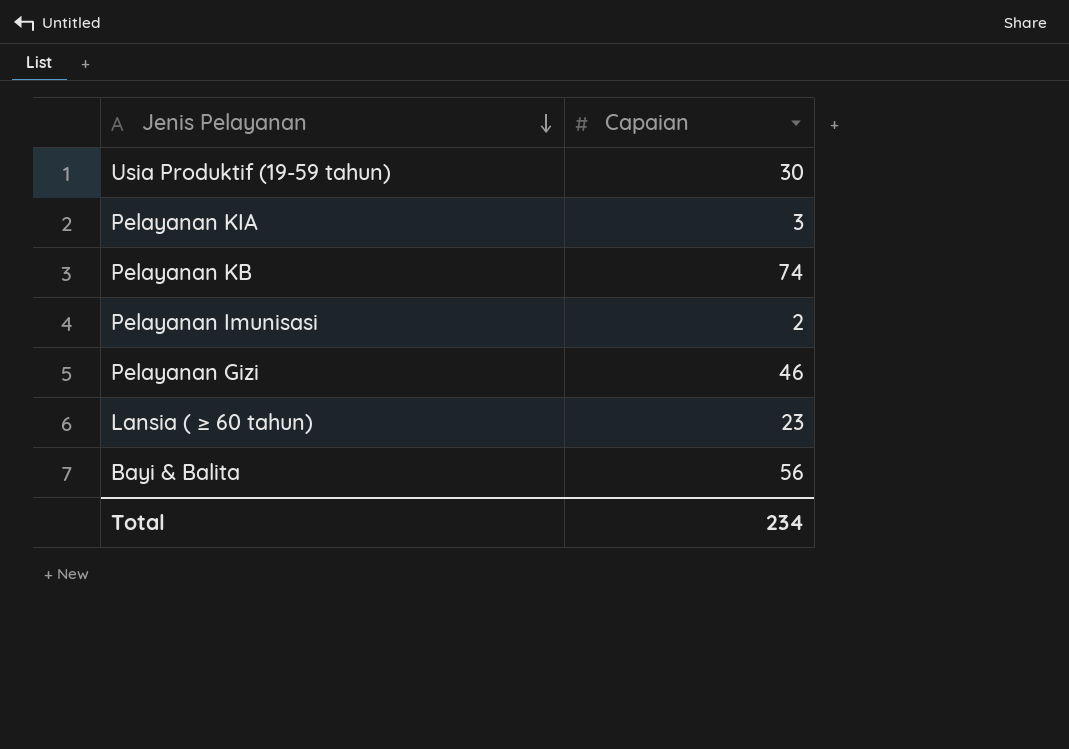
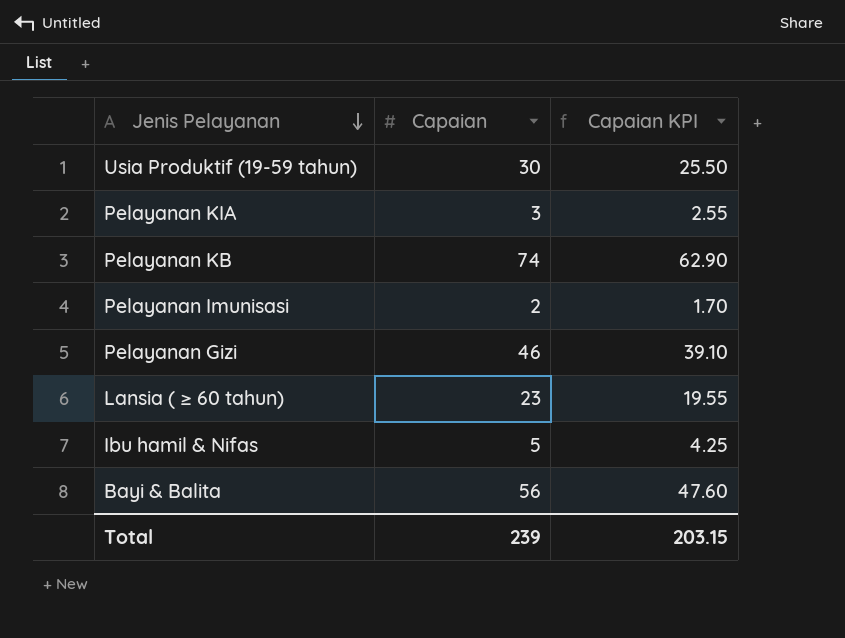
column Capaian KPI | formula: none -> [Capaian] * 0.85
row Ibu hamil & Nifas: none -> 5 | 4.25
Total | Capaian: 234 -> 239

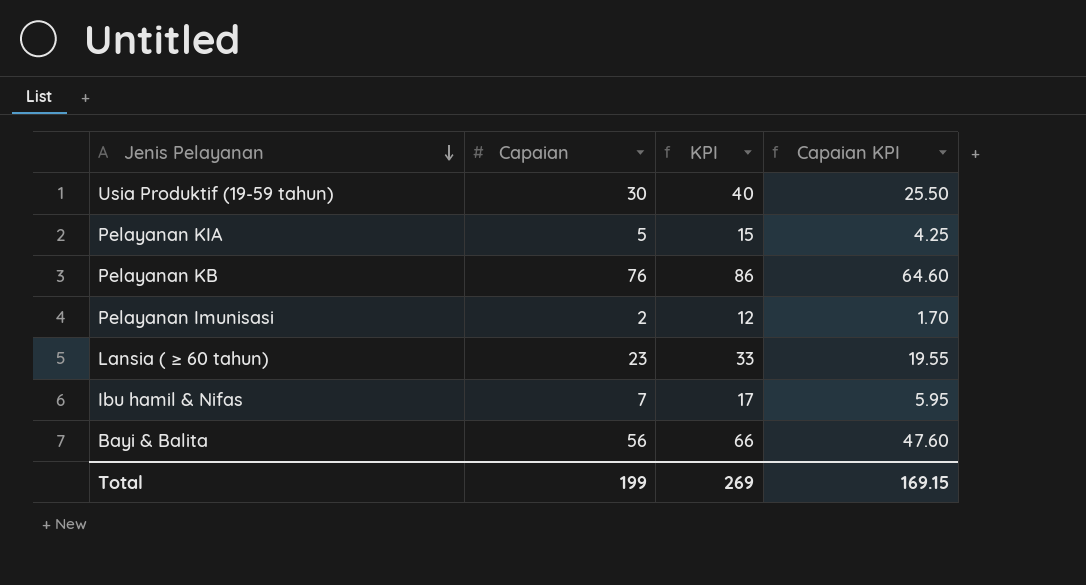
column KPI | formula: none -> [Capaian] + 10
row Pelayanan Gizi: 46 | 39.10 -> none
Pelayanan KIA | Capaian: 3 -> 5
Pelayanan KIA | Capaian KPI: 2.55 -> 4.25
Pelayanan KB | Capaian: 74 -> 76
Pelayanan KB | Capaian KPI: 62.90 -> 64.60
Ibu hamil & Nifas | Capaian: 5 -> 7
Ibu hamil & Nifas | Capaian KPI: 4.25 -> 5.95
Total | Capaian: 239 -> 199
Total | Capaian KPI: 203.15 -> 169.15

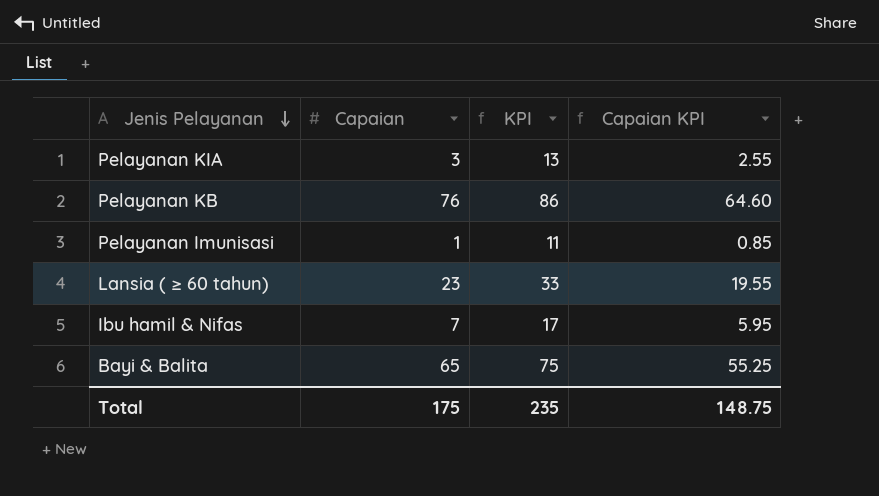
row Usia Produktif (19-59 tahun): 30 | 40 | 25.50 -> none
Pelayanan KIA | Capaian: 5 -> 3
Pelayanan KIA | KPI: 15 -> 13
Pelayanan KIA | Capaian KPI: 4.25 -> 2.55
Pelayanan Imunisasi | Capaian: 2 -> 1
Pelayanan Imunisasi | KPI: 12 -> 11
Pelayanan Imunisasi | Capaian KPI: 1.70 -> 0.85
Bayi & Balita | Capaian: 56 -> 65
Bayi & Balita | KPI: 66 -> 75
Bayi & Balita | Capaian KPI: 47.60 -> 55.25
Total | Capaian: 199 -> 175
Total | KPI: 269 -> 235
Total | Capaian KPI: 169.15 -> 148.75

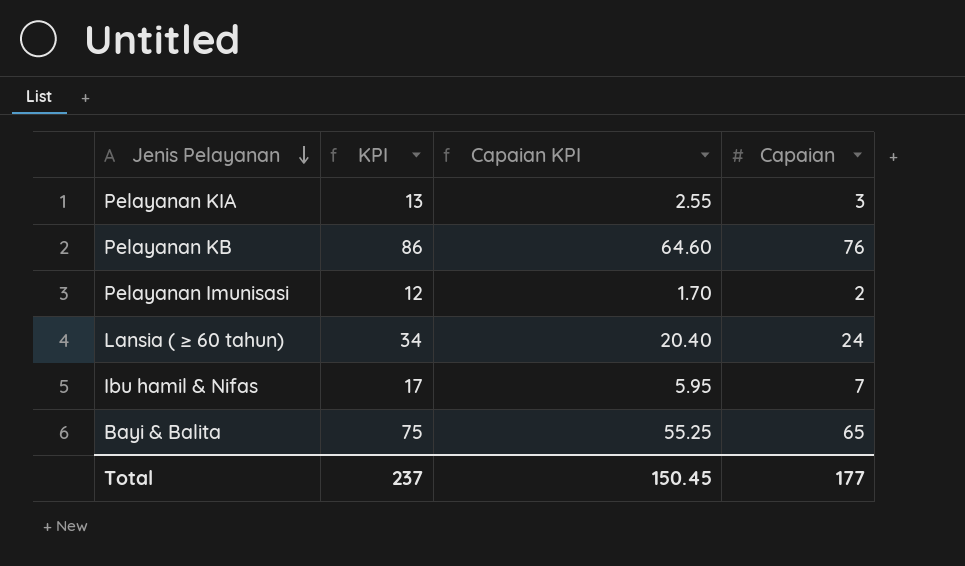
column Capaian | position: 2 -> 4
Pelayanan Imunisasi | KPI: 11 -> 12
Pelayanan Imunisasi | Capaian KPI: 0.85 -> 1.70
Pelayanan Imunisasi | Capaian: 1 -> 2
Lansia ( ≥ 60 tahun) | KPI: 33 -> 34
Lansia ( ≥ 60 tahun) | Capaian KPI: 19.55 -> 20.40
Lansia ( ≥ 60 tahun) | Capaian: 23 -> 24
Total | KPI: 235 -> 237
Total | Capaian KPI: 148.75 -> 150.45
Total | Capaian: 175 -> 177

